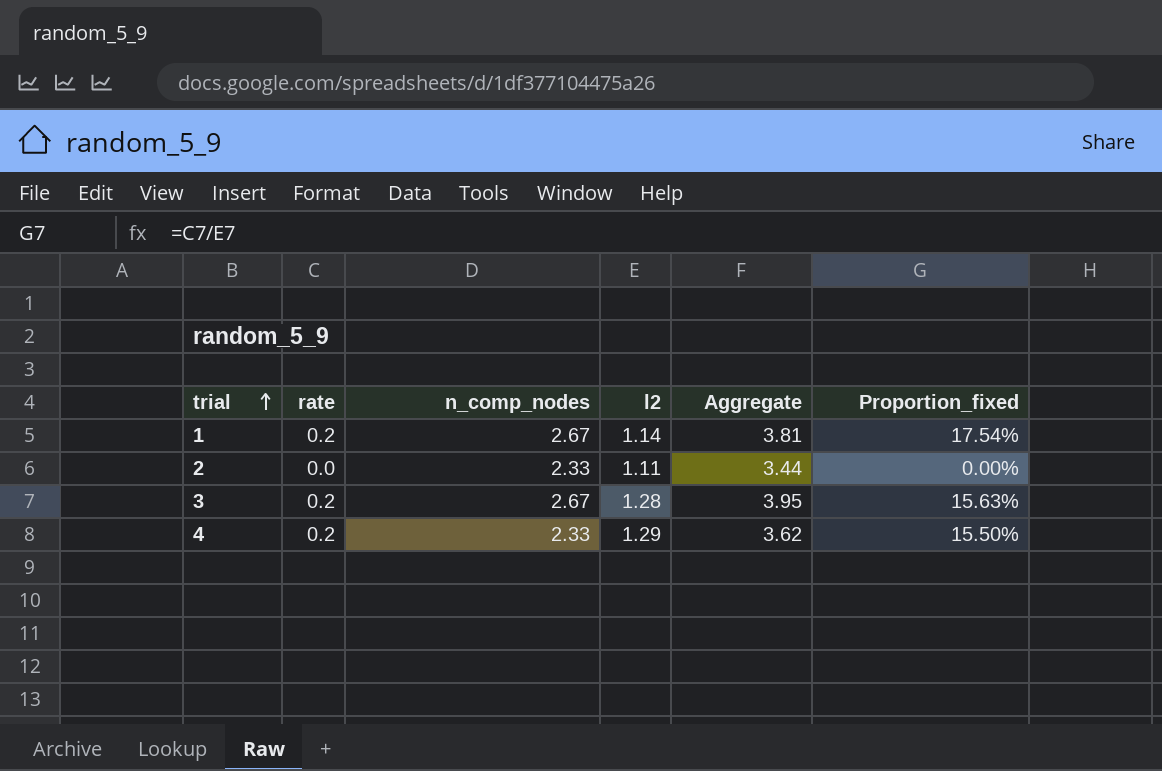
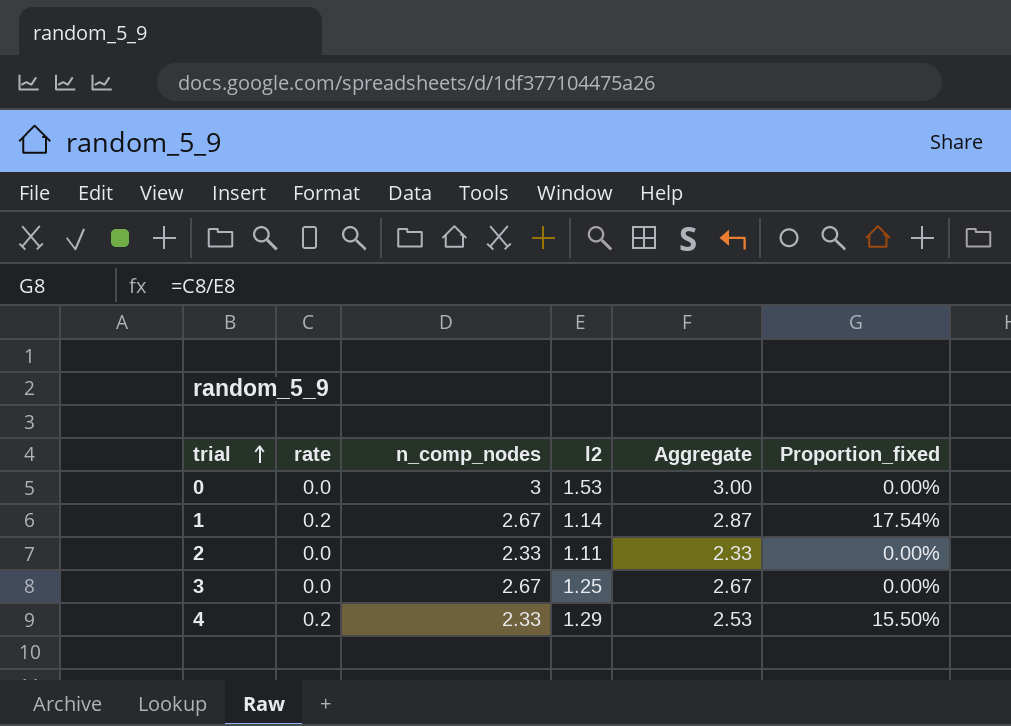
column Aggregate | formula: [n_comp_nodes] + [l2] -> [rate] + [n_comp_nodes]
row 0: none -> 0.0 | 3 | 1.53 | 3.00 | 0.00%
3 | rate: 0.2 -> 0.0
3 | l2: 1.28 -> 1.25
3 | Proportion_fixed: 15.63% -> 0.00%

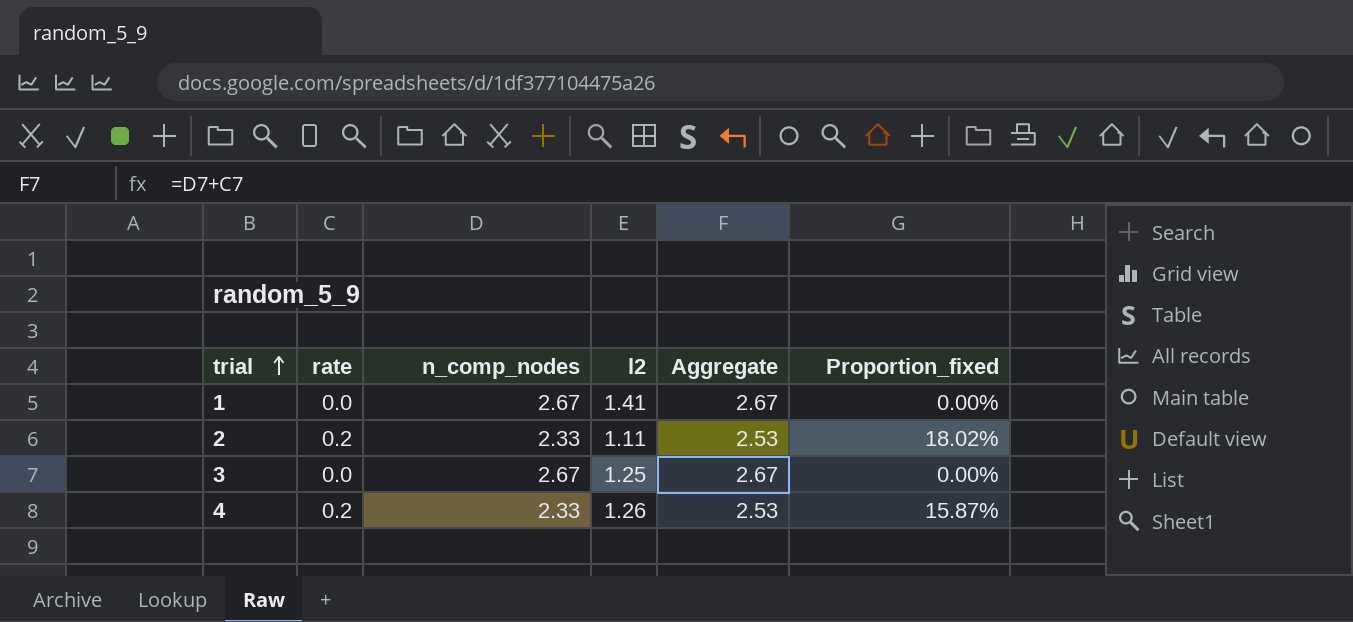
row 0: 0.0 | 3 | 1.53 | 3.00 | 0.00% -> none
1 | rate: 0.2 -> 0.0
1 | l2: 1.14 -> 1.41
1 | Aggregate: 2.87 -> 2.67
1 | Proportion_fixed: 17.54% -> 0.00%
2 | rate: 0.0 -> 0.2
2 | Aggregate: 2.33 -> 2.53
2 | Proportion_fixed: 0.00% -> 18.02%
4 | l2: 1.29 -> 1.26
4 | Proportion_fixed: 15.50% -> 15.87%

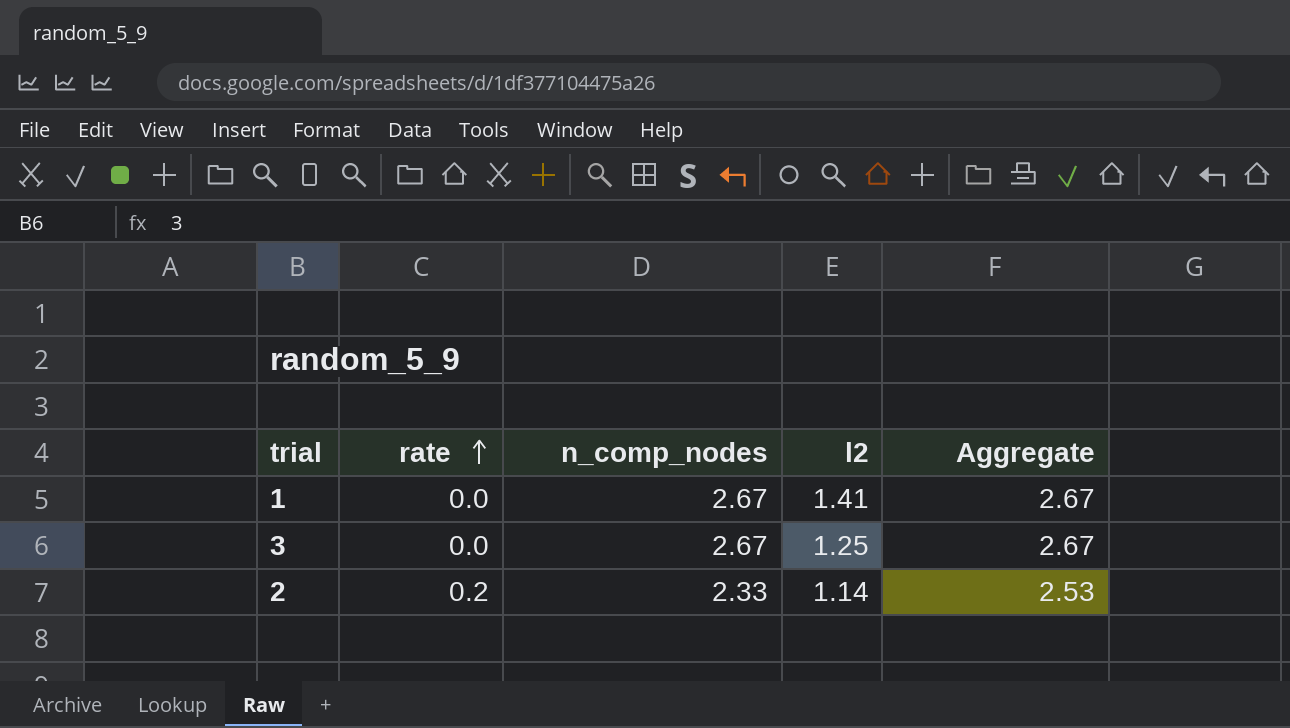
row order: trial ascending -> rate ascending
column Proportion_fixed | formula: [rate] / [l2] -> none
row 4: 0.2 | 2.33 | 1.26 | 2.53 | 15.87% -> none
2 | l2: 1.11 -> 1.14

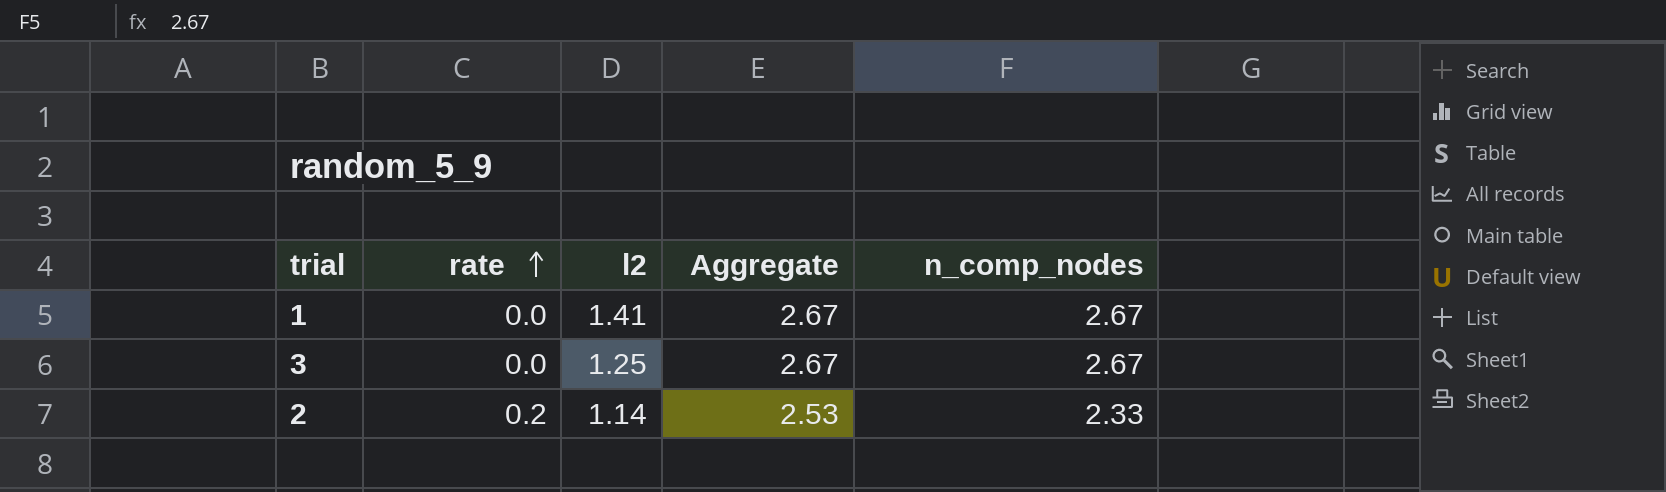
column n_comp_nodes | position: 3 -> 5

